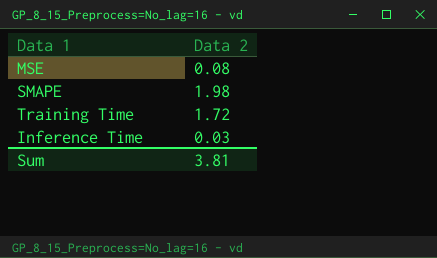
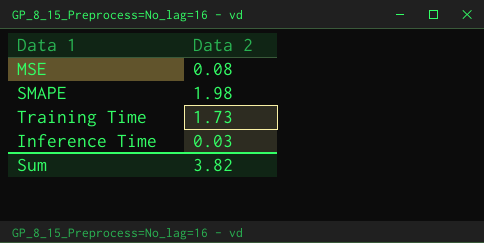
Training Time | Data 2: 1.72 -> 1.73
Sum | Data 2: 3.81 -> 3.82

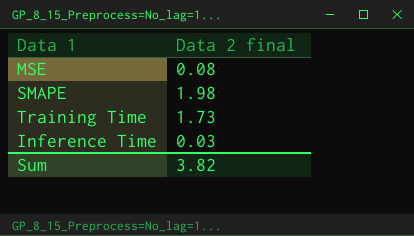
column name: Data 2 -> Data 2 final

